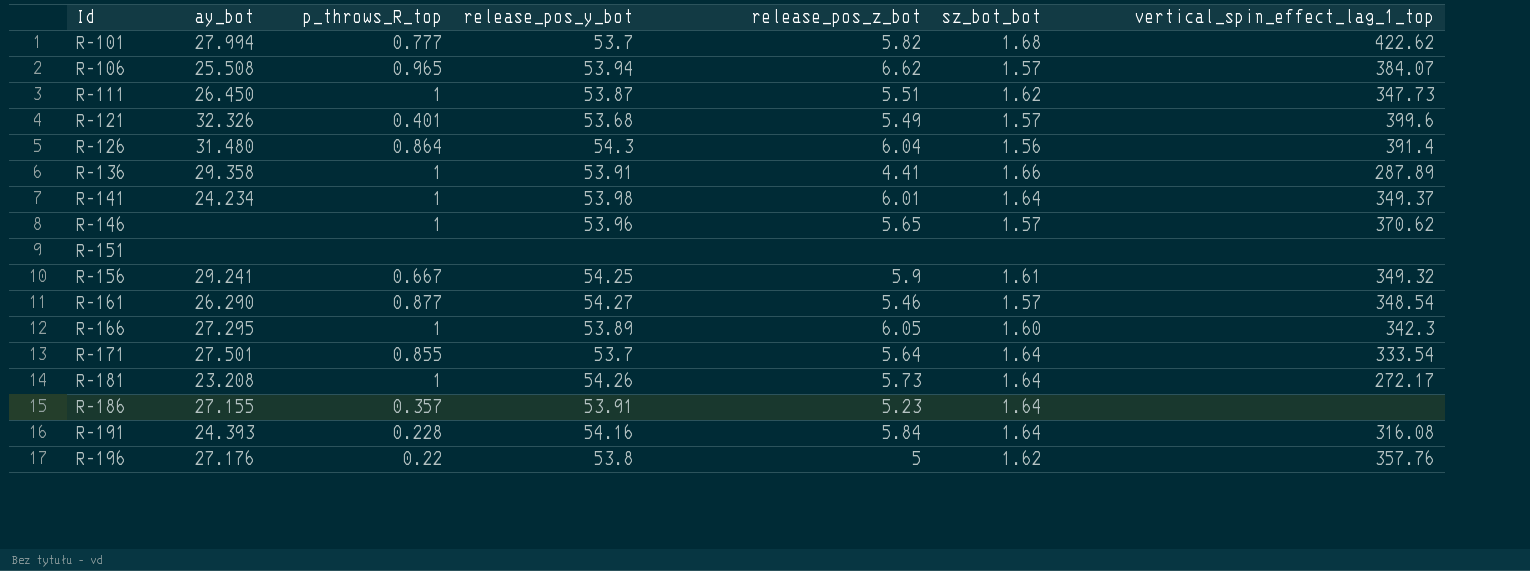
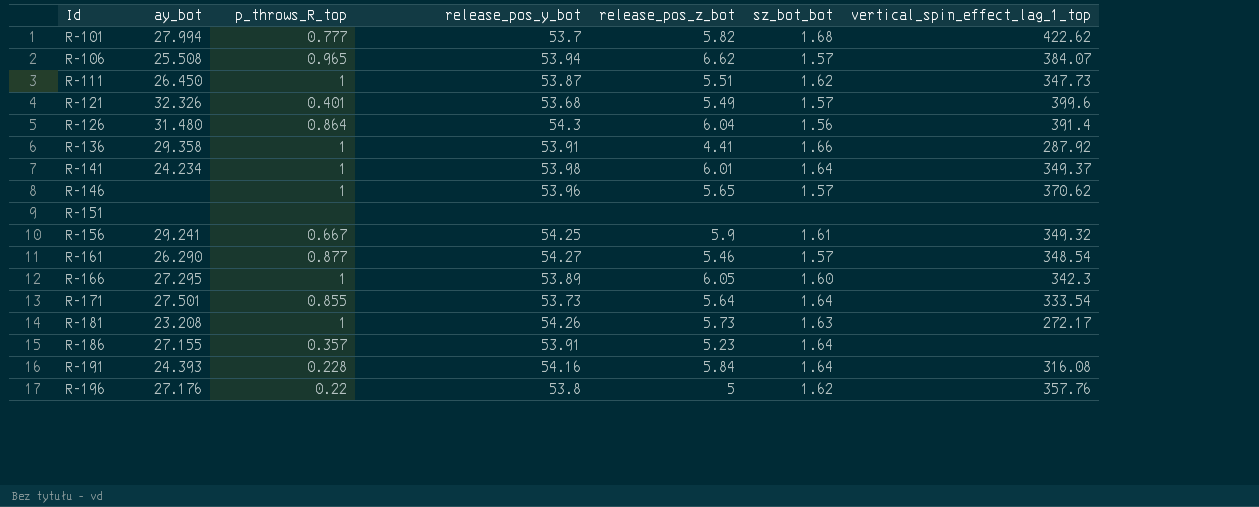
R-136 | vertical_spin_effect_lag_1_top: 287.89 -> 287.92
R-171 | release_pos_y_bot: 53.7 -> 53.73
R-181 | sz_bot_bot: 1.64 -> 1.63

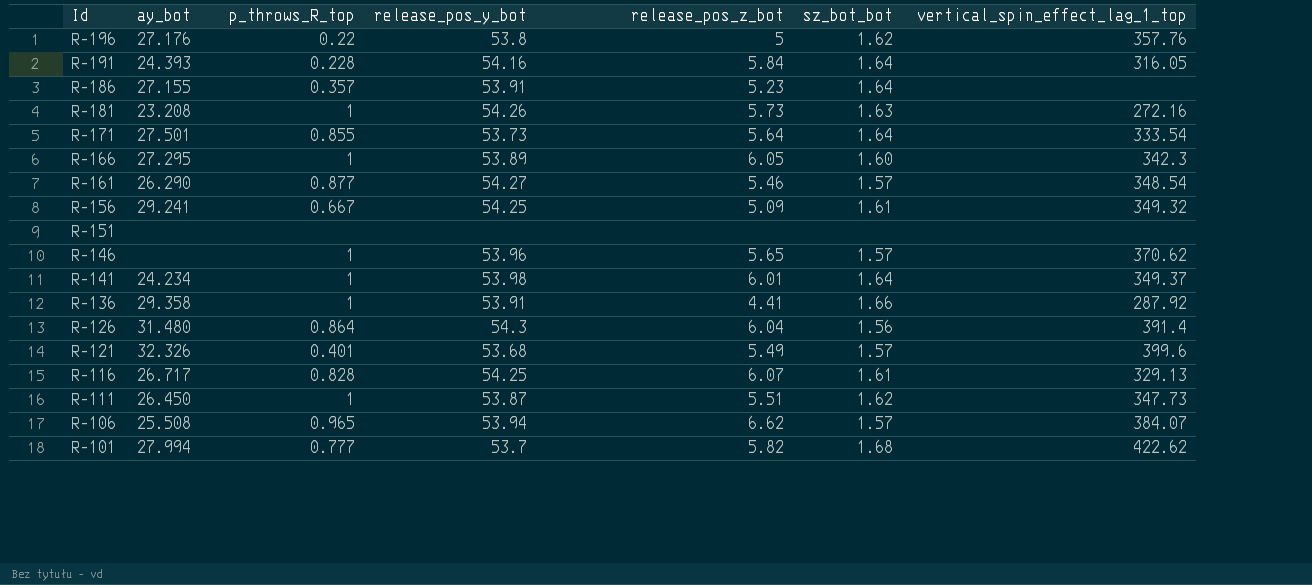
row order: Id ascending -> Id descending
R-191 | vertical_spin_effect_lag_1_top: 316.08 -> 316.05
R-181 | vertical_spin_effect_lag_1_top: 272.17 -> 272.16
R-156 | release_pos_z_bot: 5.9 -> 5.09
row R-116: none -> 26.717 | 0.828 | 54.25 | 6.07 | 1.61 | 329.13

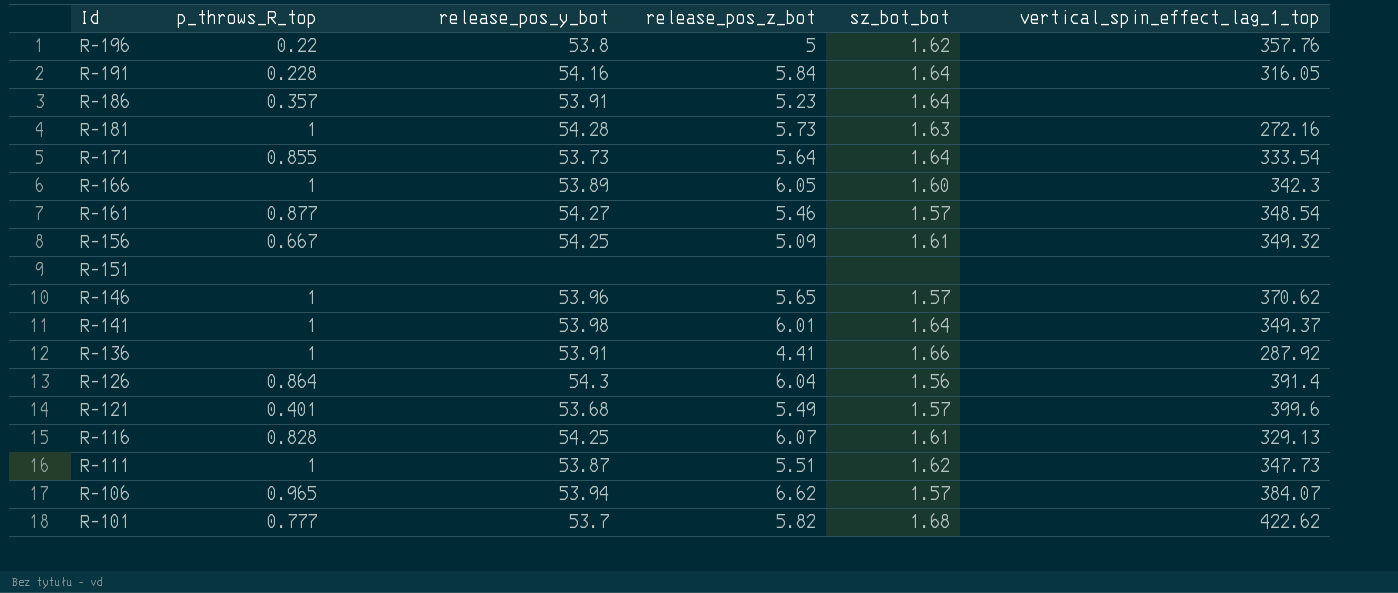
column ay_bot | position: 2 -> none
R-181 | release_pos_y_bot: 54.26 -> 54.28

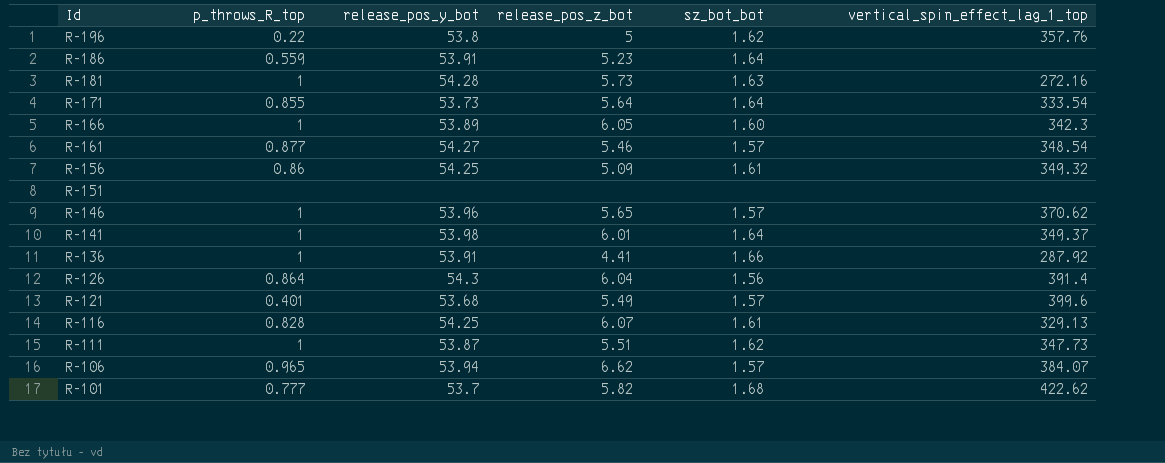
row R-191: 0.228 | 54.16 | 5.84 | 1.64 | 316.05 -> none
R-186 | p_throws_R_top: 0.357 -> 0.559
R-156 | p_throws_R_top: 0.667 -> 0.86

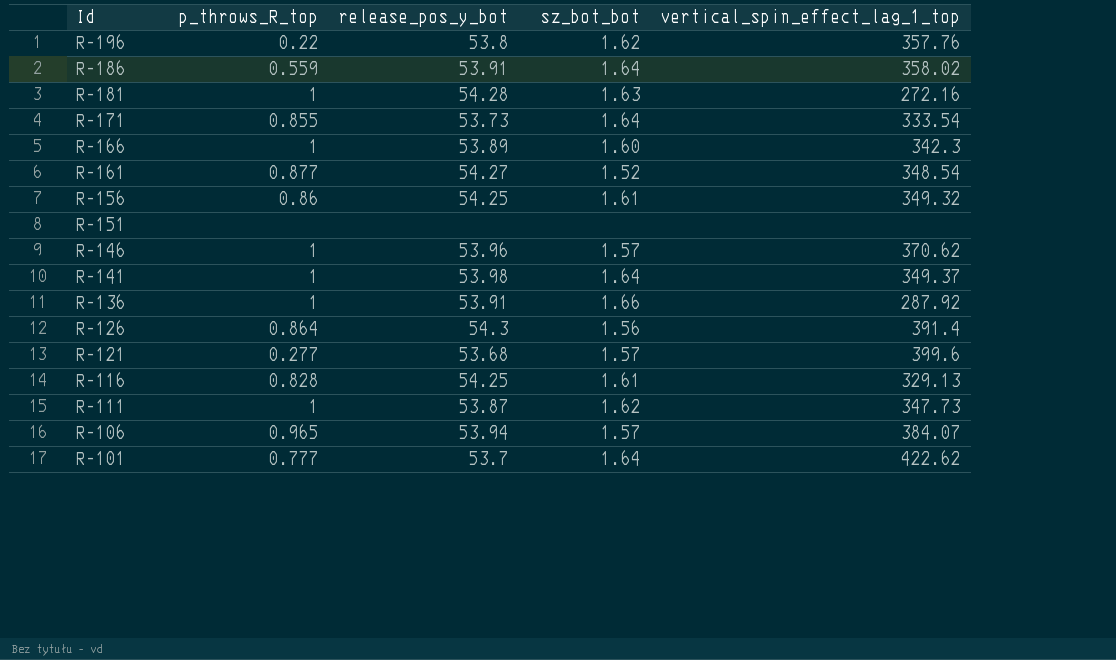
column release_pos_z_bot | position: 4 -> none
R-186 | vertical_spin_effect_lag_1_top: none -> 358.02
R-161 | sz_bot_bot: 1.57 -> 1.52
R-121 | p_throws_R_top: 0.401 -> 0.277
R-101 | sz_bot_bot: 1.68 -> 1.64

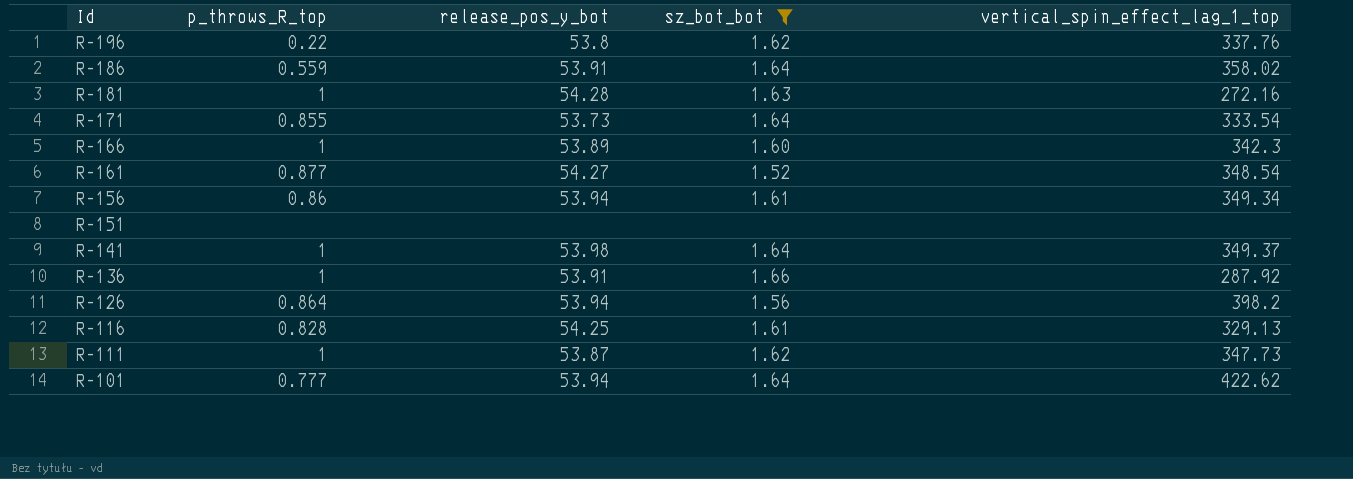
filter: none -> sz_bot_bot != 1.57
R-196 | vertical_spin_effect_lag_1_top: 357.76 -> 337.76
R-156 | release_pos_y_bot: 54.25 -> 53.94
R-156 | vertical_spin_effect_lag_1_top: 349.32 -> 349.34
R-126 | release_pos_y_bot: 54.3 -> 53.94
R-126 | vertical_spin_effect_lag_1_top: 391.4 -> 398.2
R-101 | release_pos_y_bot: 53.7 -> 53.94

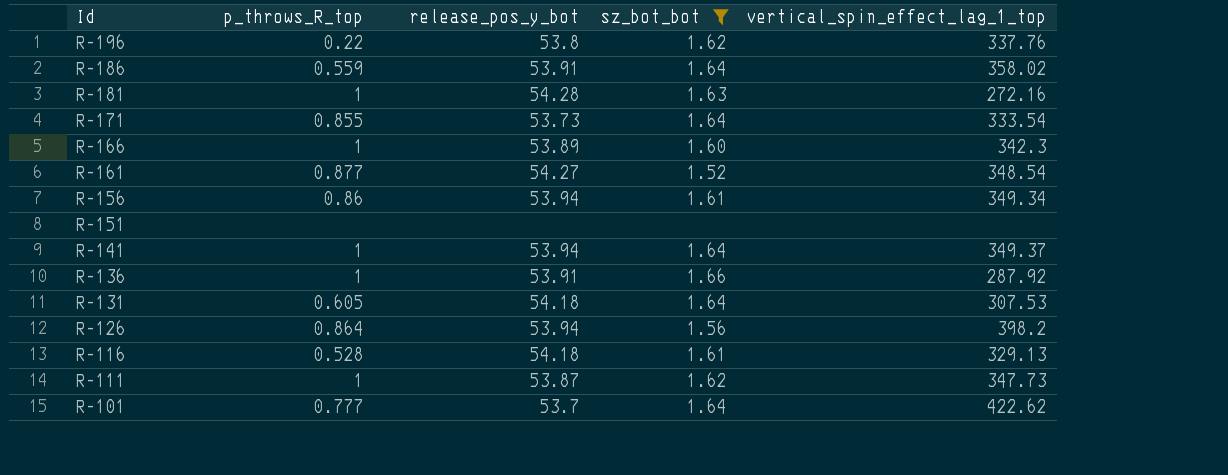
R-141 | release_pos_y_bot: 53.98 -> 53.94
row R-131: none -> 0.605 | 54.18 | 1.64 | 307.53
R-116 | p_throws_R_top: 0.828 -> 0.528
R-116 | release_pos_y_bot: 54.25 -> 54.18
R-101 | release_pos_y_bot: 53.94 -> 53.7

